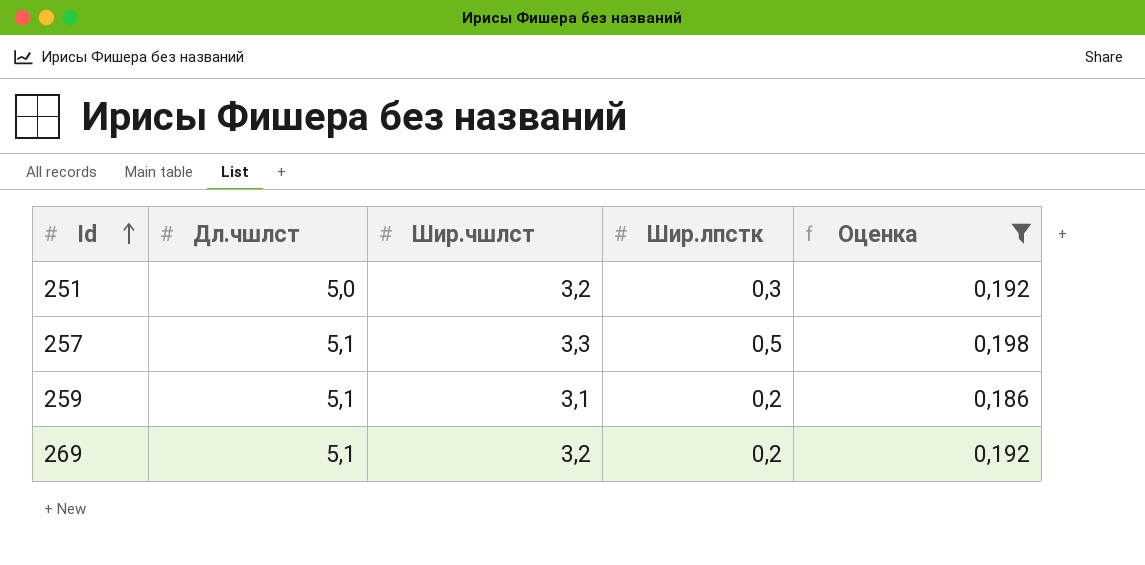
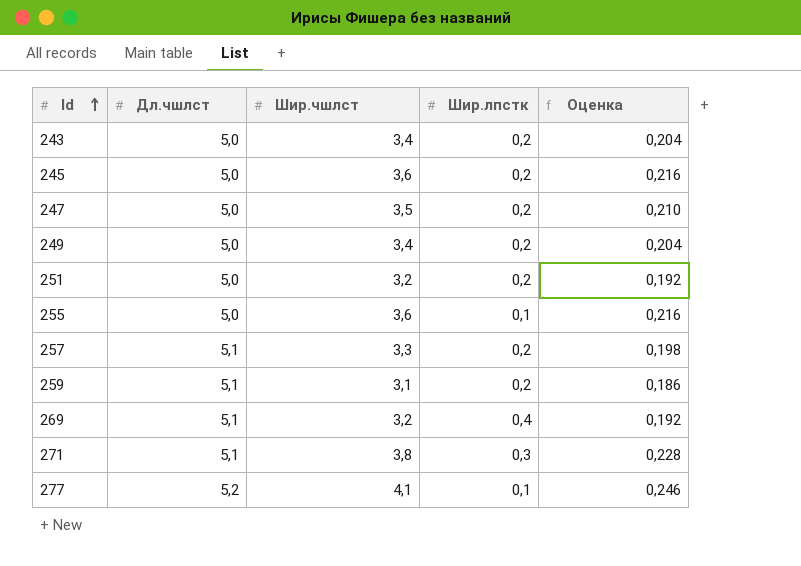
filter: Оценка <= 0,198 -> none
251 | Шир.лпстк: 0,3 -> 0,2
257 | Шир.лпстк: 0,5 -> 0,2
269 | Шир.лпстк: 0,2 -> 0,4

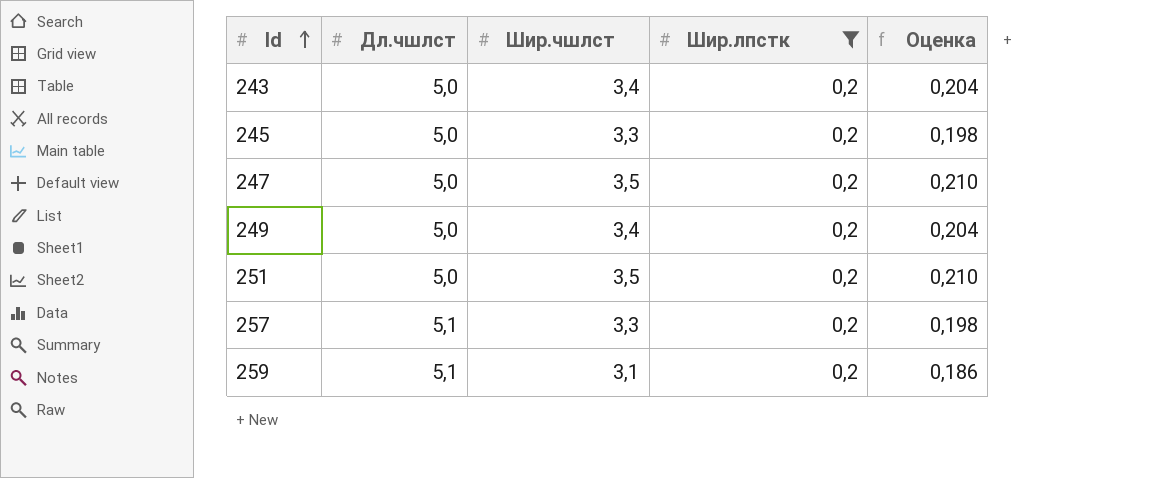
filter: none -> Шир.лпстк = 0,2
245 | Шир.чшлст: 3,6 -> 3,3
245 | Оценка: 0,216 -> 0,198
251 | Шир.чшлст: 3,2 -> 3,5
251 | Оценка: 0,192 -> 0,210

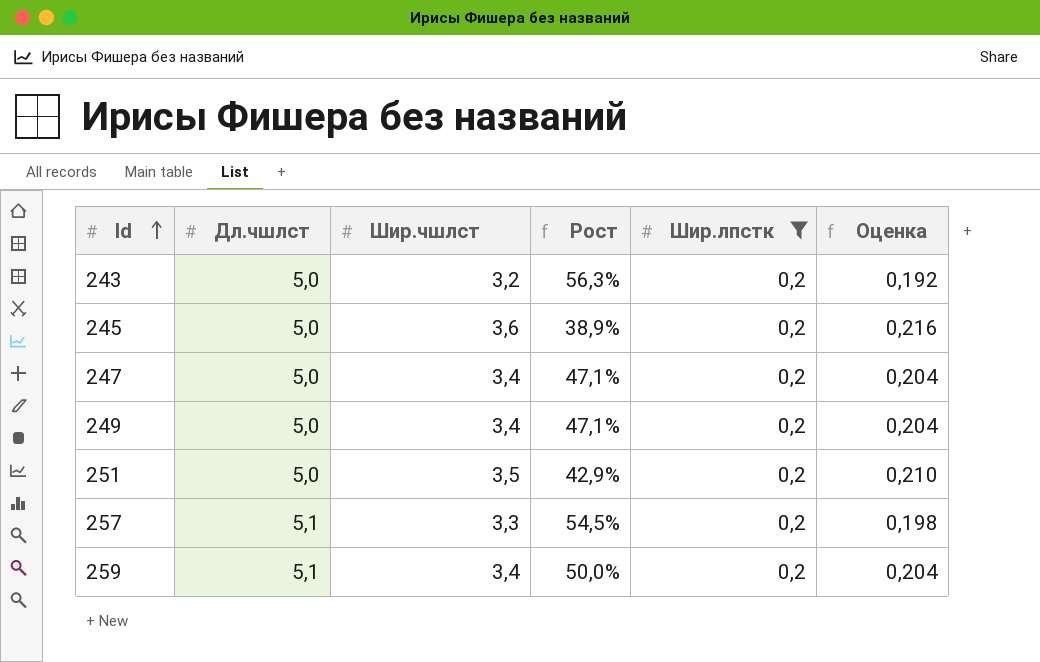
column Рост | formula: none -> ([Дл.чшлст] - [Шир.чшлст]) / [Шир.чшлст]
243 | Шир.чшлст: 3,4 -> 3,2
243 | Оценка: 0,204 -> 0,192
245 | Шир.чшлст: 3,3 -> 3,6
245 | Оценка: 0,198 -> 0,216
247 | Шир.чшлст: 3,5 -> 3,4
247 | Оценка: 0,210 -> 0,204
259 | Шир.чшлст: 3,1 -> 3,4
259 | Оценка: 0,186 -> 0,204

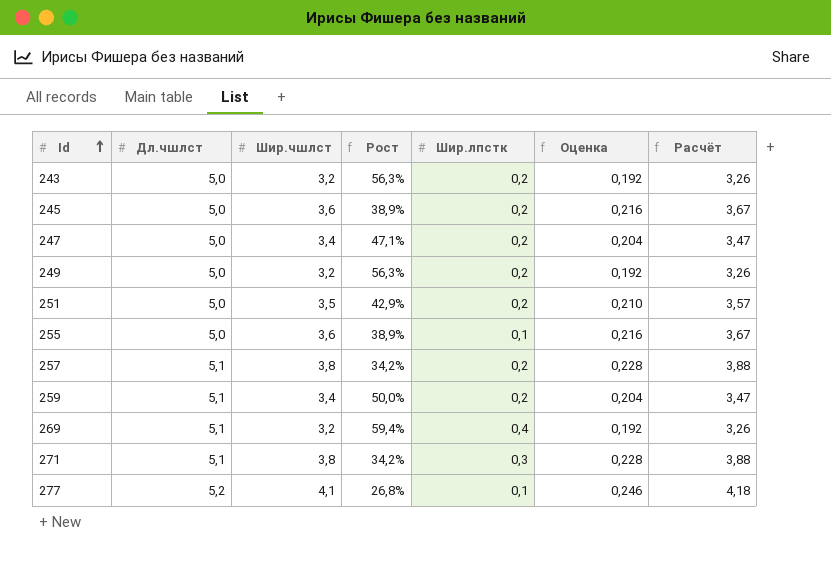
filter: Шир.лпстк = 0,2 -> none
column Расчёт | formula: none -> [Шир.чшлст] * 1,02
249 | Шир.чшлст: 3,4 -> 3,2
249 | Рост: 47,1% -> 56,3%
249 | Оценка: 0,204 -> 0,192
257 | Шир.чшлст: 3,3 -> 3,8
257 | Рост: 54,5% -> 34,2%
257 | Оценка: 0,198 -> 0,228

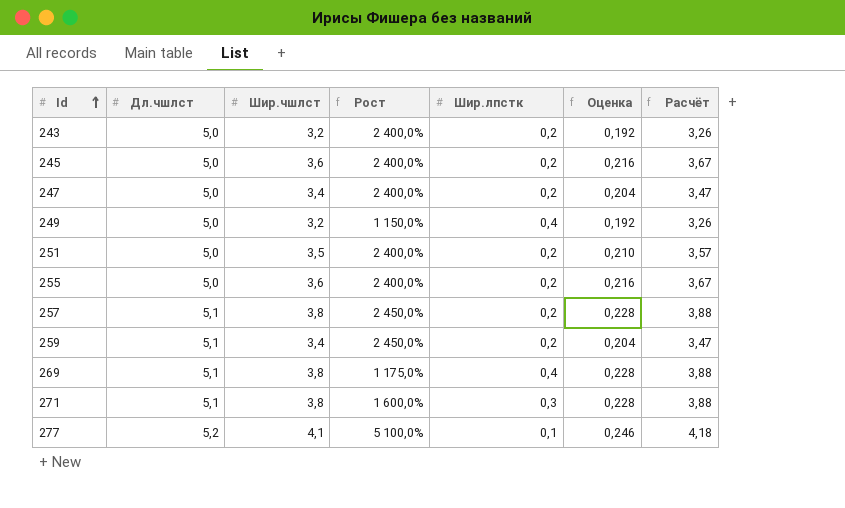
column Рост | formula: ([Дл.чшлст] - [Шир.чшлст]) / [Шир.чшлст] -> ([Дл.чшлст] - [Шир.лпстк]) / [Шир.лпстк]
249 | Шир.лпстк: 0,2 -> 0,4
255 | Шир.лпстк: 0,1 -> 0,2
269 | Шир.чшлст: 3,2 -> 3,8
269 | Оценка: 0,192 -> 0,228
269 | Расчёт: 3,26 -> 3,88

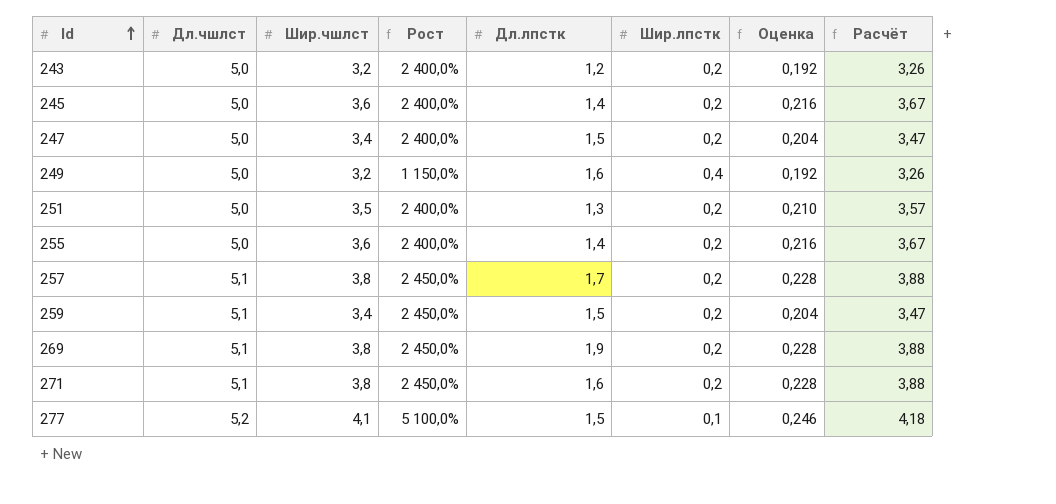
column Дл.лпстк | position: none -> 5
269 | Рост: 1 175,0% -> 2 450,0%
269 | Шир.лпстк: 0,4 -> 0,2
271 | Рост: 1 600,0% -> 2 450,0%
271 | Шир.лпстк: 0,3 -> 0,2

